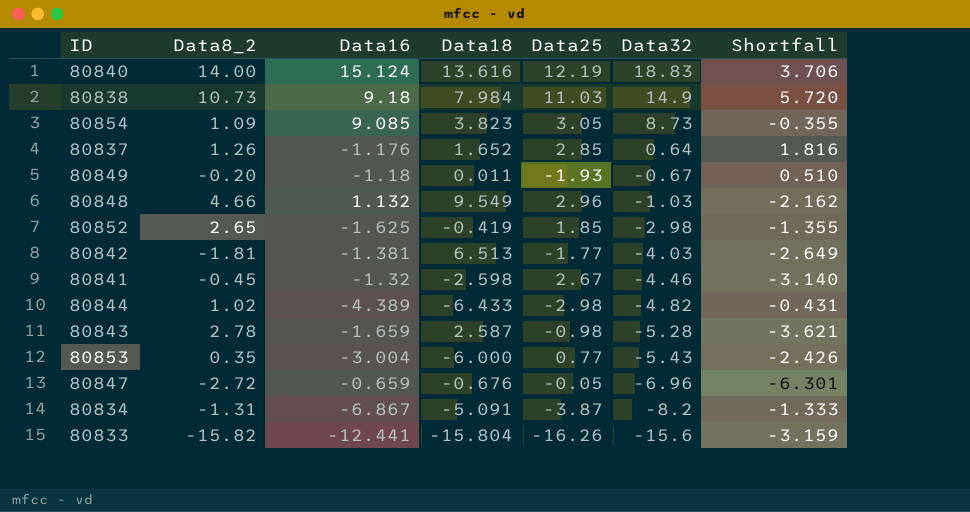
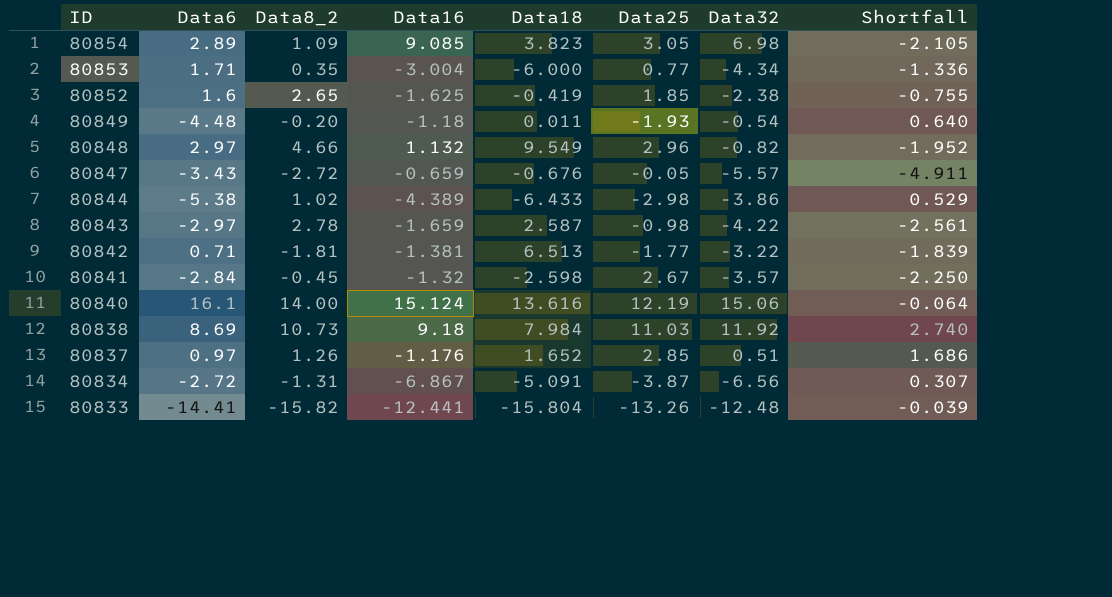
row order: Data32 descending -> ID descending
column Data6 | position: none -> 2
80854 | Data32: 8.73 -> 6.98
80854 | Shortfall: -0.355 -> -2.105
80853 | Data32: -5.43 -> -4.34
80853 | Shortfall: -2.426 -> -1.336
80852 | Data32: -2.98 -> -2.38
80852 | Shortfall: -1.355 -> -0.755
80849 | Data32: -0.67 -> -0.54
80849 | Shortfall: 0.510 -> 0.640
80848 | Data32: -1.03 -> -0.82
80848 | Shortfall: -2.162 -> -1.952
80847 | Data32: -6.96 -> -5.57
80847 | Shortfall: -6.301 -> -4.911
80844 | Data32: -4.82 -> -3.86
80844 | Shortfall: -0.431 -> 0.529
80843 | Data32: -5.28 -> -4.22
80843 | Shortfall: -3.621 -> -2.561
80842 | Data32: -4.03 -> -3.22
80842 | Shortfall: -2.649 -> -1.839
80841 | Data32: -4.46 -> -3.57
80841 | Shortfall: -3.140 -> -2.250
80840 | Data32: 18.83 -> 15.06
80840 | Shortfall: 3.706 -> -0.064
80838 | Data32: 14.9 -> 11.92
80838 | Shortfall: 5.720 -> 2.740
80837 | Data32: 0.64 -> 0.51
80837 | Shortfall: 1.816 -> 1.686
80834 | Data32: -8.2 -> -6.56
80834 | Shortfall: -1.333 -> 0.307
80833 | Data25: -16.26 -> -13.26
80833 | Data32: -15.6 -> -12.48
80833 | Shortfall: -3.159 -> -0.039

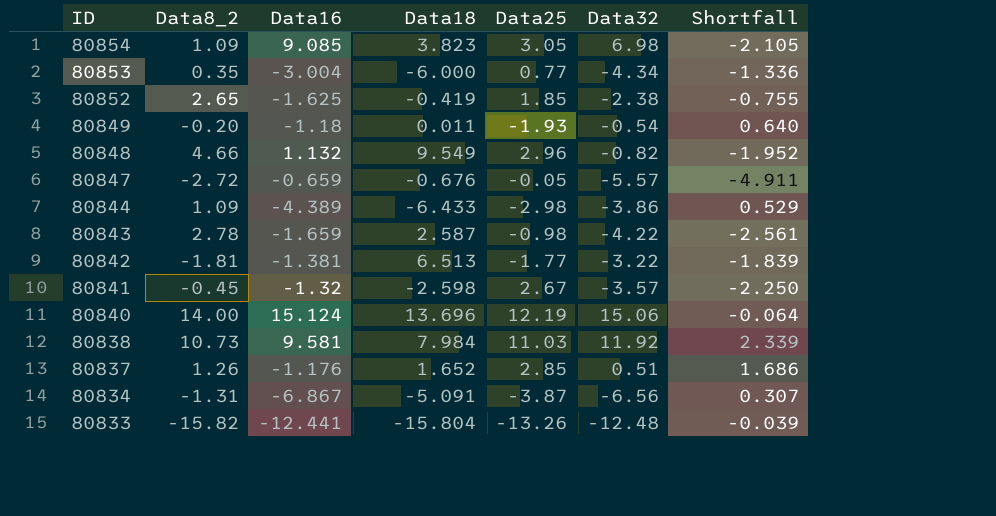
column Data6 | position: 2 -> none
80844 | Data8_2: 1.02 -> 1.09
80840 | Data18: 13.616 -> 13.696
80838 | Data16: 9.18 -> 9.581
80838 | Shortfall: 2.740 -> 2.339

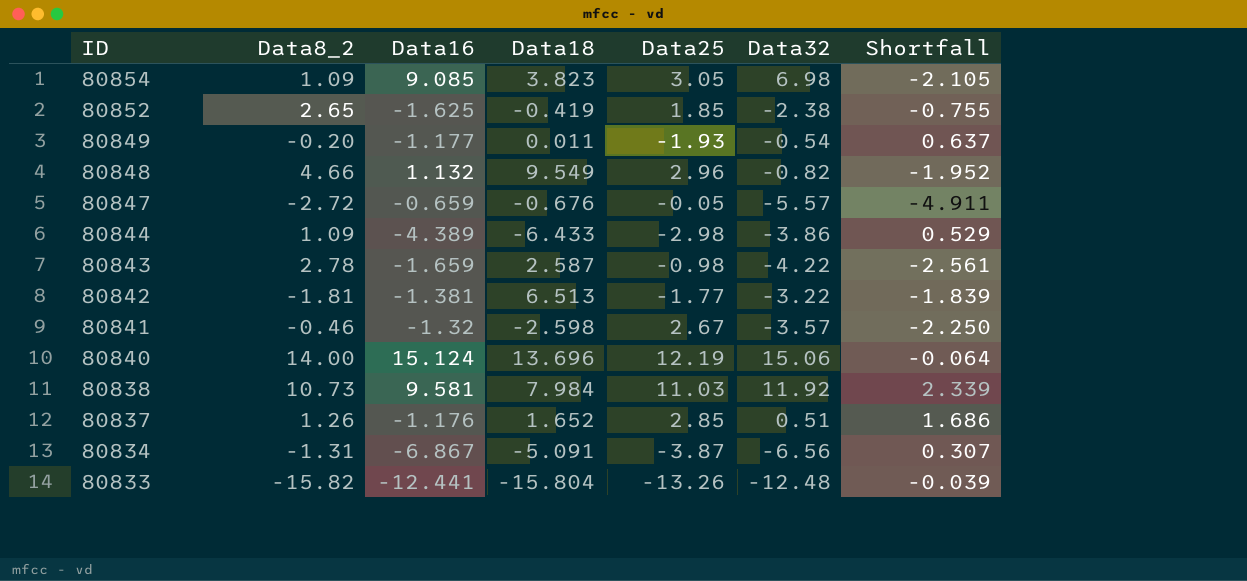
row 80853: 0.35 | -3.004 | -6.000 | 0.77 | -4.34 | -1.336 -> none
80849 | Data16: -1.18 -> -1.177
80849 | Shortfall: 0.640 -> 0.637
80841 | Data8_2: -0.45 -> -0.46

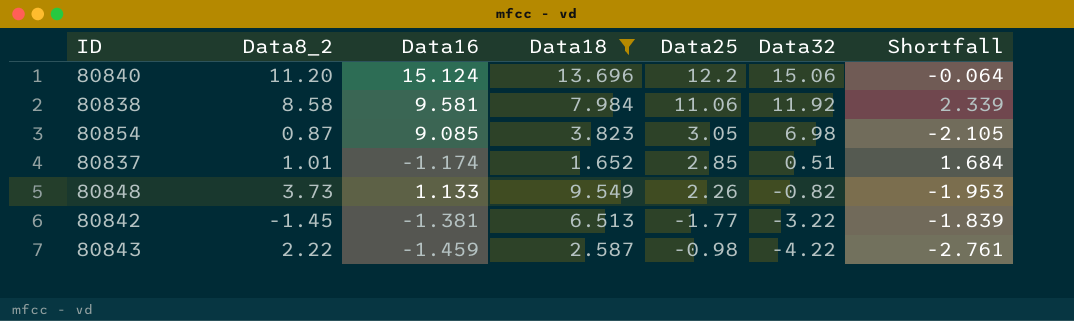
filter: none -> Data18 >= 1.652
row order: ID descending -> Data32 descending
80840 | Data8_2: 14.00 -> 11.20
80840 | Data25: 12.19 -> 12.2
80838 | Data8_2: 10.73 -> 8.58
80838 | Data25: 11.03 -> 11.06
80854 | Data8_2: 1.09 -> 0.87
80837 | Data8_2: 1.26 -> 1.01
80837 | Data16: -1.176 -> -1.174
80837 | Shortfall: 1.686 -> 1.684
80848 | Data8_2: 4.66 -> 3.73
80848 | Data16: 1.132 -> 1.133
80848 | Data25: 2.96 -> 2.26
80848 | Shortfall: -1.952 -> -1.953
80842 | Data8_2: -1.81 -> -1.45
80843 | Data8_2: 2.78 -> 2.22
80843 | Data16: -1.659 -> -1.459
80843 | Shortfall: -2.561 -> -2.761

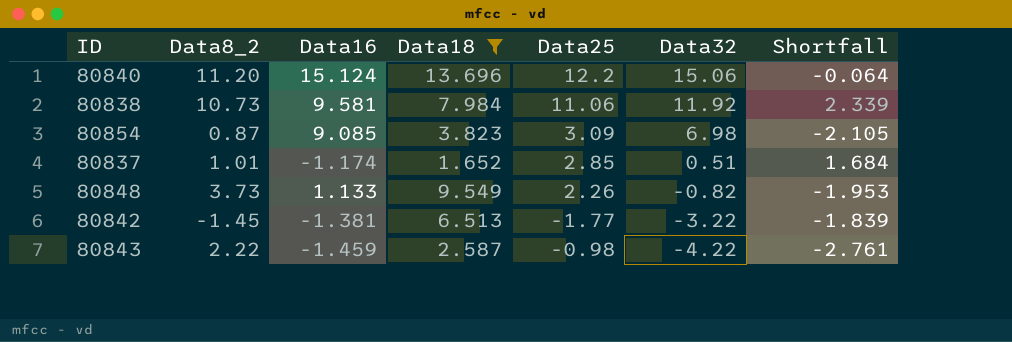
80838 | Data8_2: 8.58 -> 10.73
80854 | Data25: 3.05 -> 3.09

